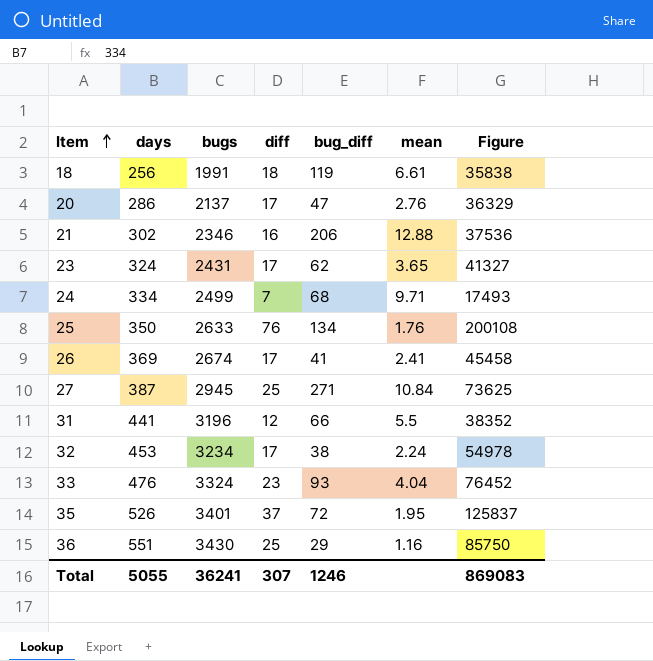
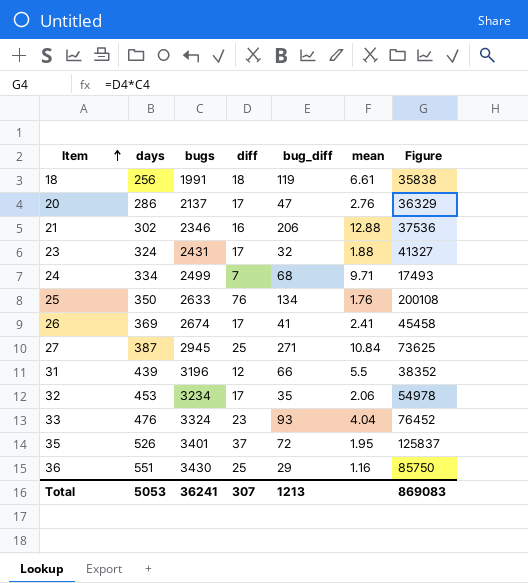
23 | bug_diff: 62 -> 32
23 | mean: 3.65 -> 1.88
31 | days: 441 -> 439
32 | bug_diff: 38 -> 35
32 | mean: 2.24 -> 2.06
Total | days: 5055 -> 5053
Total | bug_diff: 1246 -> 1213

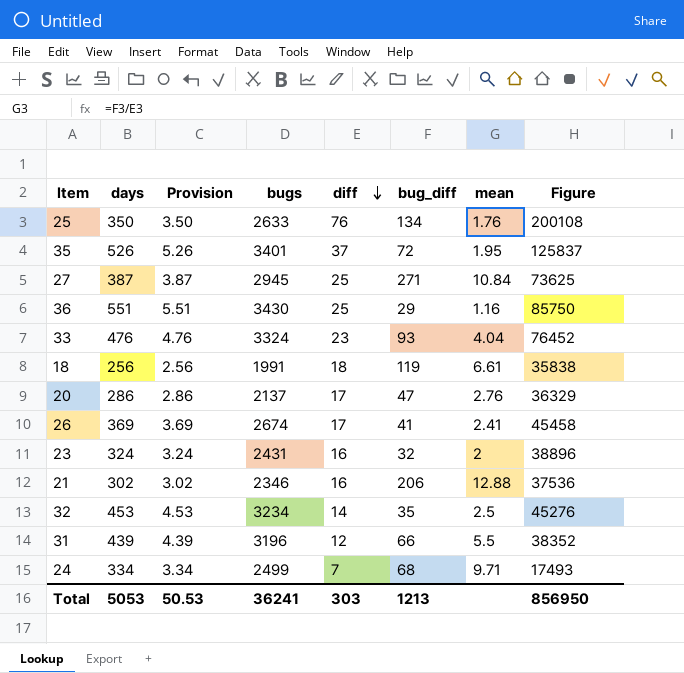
row order: Item ascending -> diff descending
column Provision | formula: none -> [days] * 0.01
23 | diff: 17 -> 16
23 | mean: 1.88 -> 2
23 | Figure: 41327 -> 38896
32 | diff: 17 -> 14
32 | mean: 2.06 -> 2.5
32 | Figure: 54978 -> 45276
Total | diff: 307 -> 303
Total | Figure: 869083 -> 856950

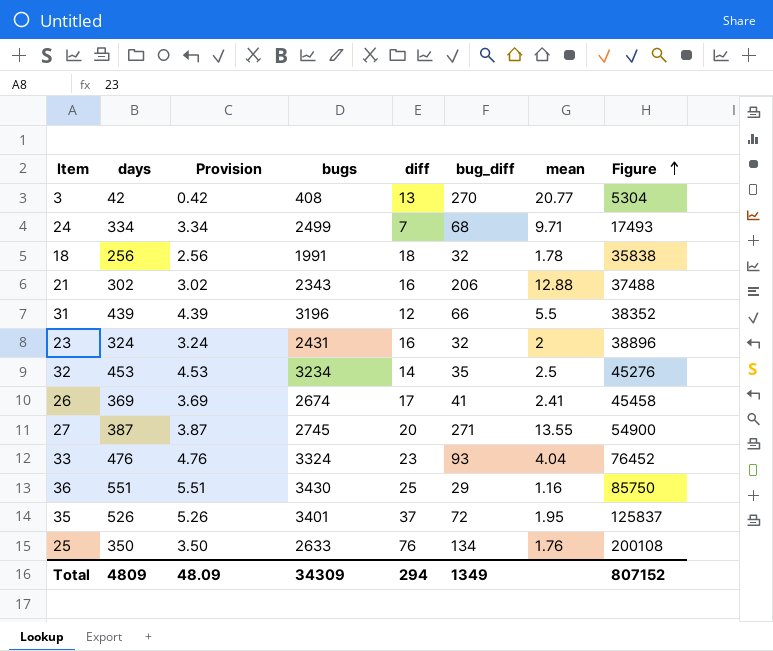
row order: diff descending -> Figure ascending
row 20: 286 | 2.86 | 2137 | 17 | 47 | 2.76 | 36329 -> none
row 3: none -> 42 | 0.42 | 408 | 13 | 270 | 20.77 | 5304
18 | bug_diff: 119 -> 32
18 | mean: 6.61 -> 1.78
21 | bugs: 2346 -> 2343
21 | Figure: 37536 -> 37488
27 | bugs: 2945 -> 2745
27 | diff: 25 -> 20
27 | mean: 10.84 -> 13.55
27 | Figure: 73625 -> 54900
Total | days: 5053 -> 4809
Total | Provision: 50.53 -> 48.09
Total | bugs: 36241 -> 34309
Total | diff: 303 -> 294
Total | bug_diff: 1213 -> 1349
Total | Figure: 856950 -> 807152

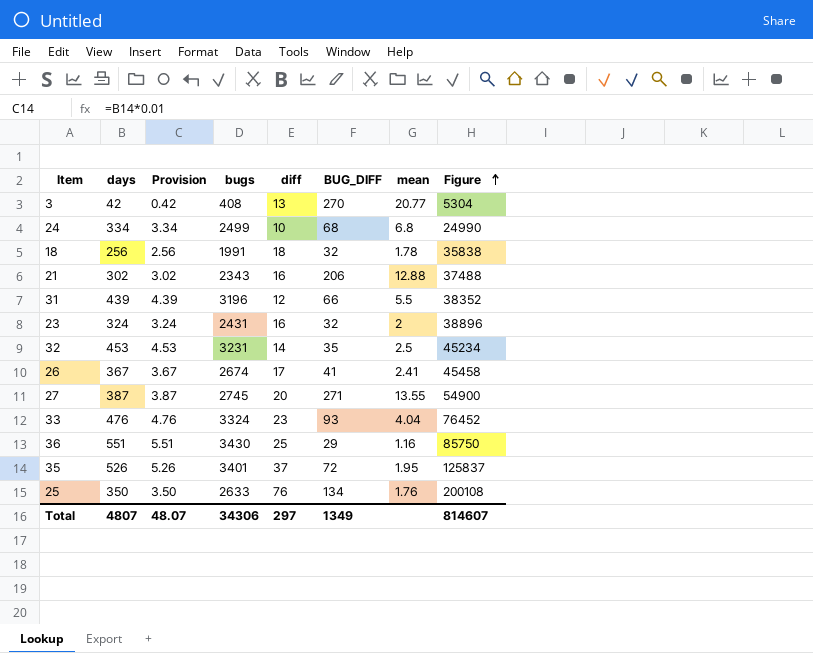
column name: bug_diff -> BUG_DIFF
24 | diff: 7 -> 10
24 | mean: 9.71 -> 6.8
24 | Figure: 17493 -> 24990
32 | bugs: 3234 -> 3231
32 | Figure: 45276 -> 45234
26 | days: 369 -> 367
26 | Provision: 3.69 -> 3.67
Total | days: 4809 -> 4807
Total | Provision: 48.09 -> 48.07
Total | bugs: 34309 -> 34306
Total | diff: 294 -> 297
Total | Figure: 807152 -> 814607

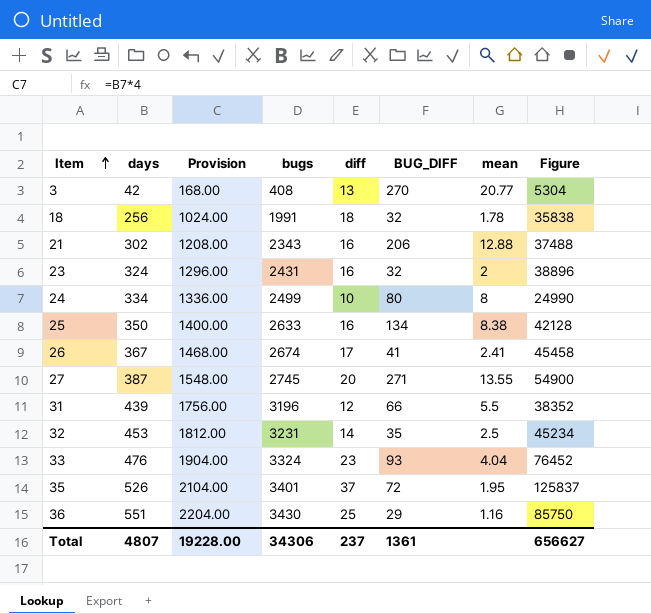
row order: Figure ascending -> Item ascending
column Provision | formula: [days] * 0.01 -> [days] * 4
24 | BUG_DIFF: 68 -> 80
24 | mean: 6.8 -> 8
25 | diff: 76 -> 16
25 | mean: 1.76 -> 8.38
25 | Figure: 200108 -> 42128
Total | Provision: 48.07 -> 19228.00
Total | diff: 297 -> 237
Total | BUG_DIFF: 1349 -> 1361
Total | Figure: 814607 -> 656627

